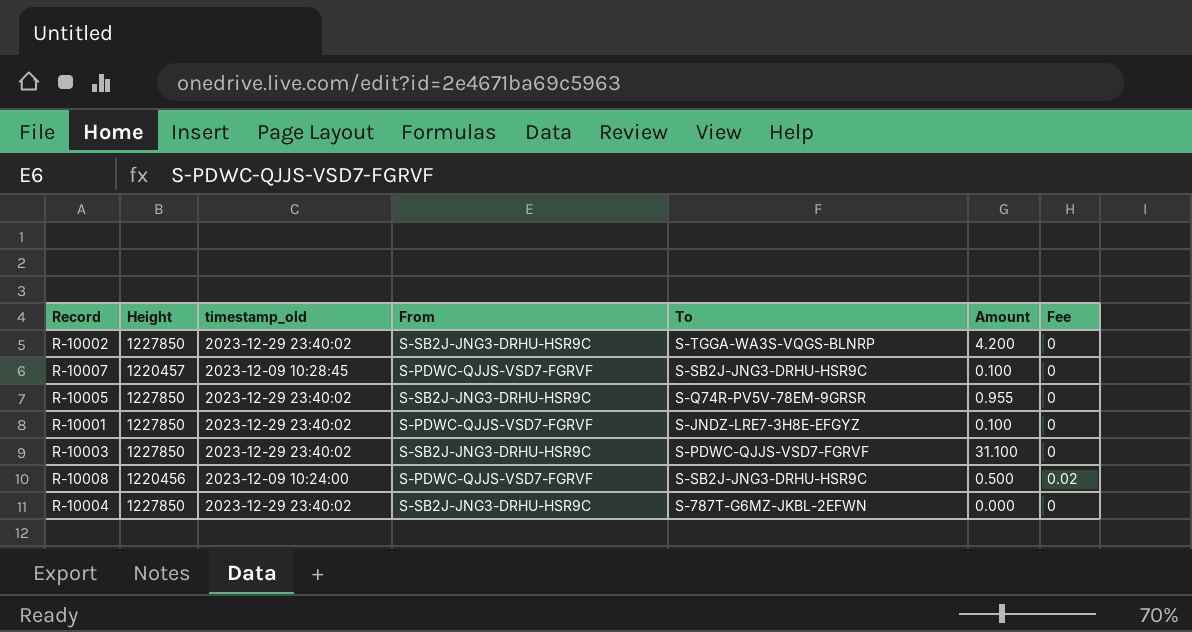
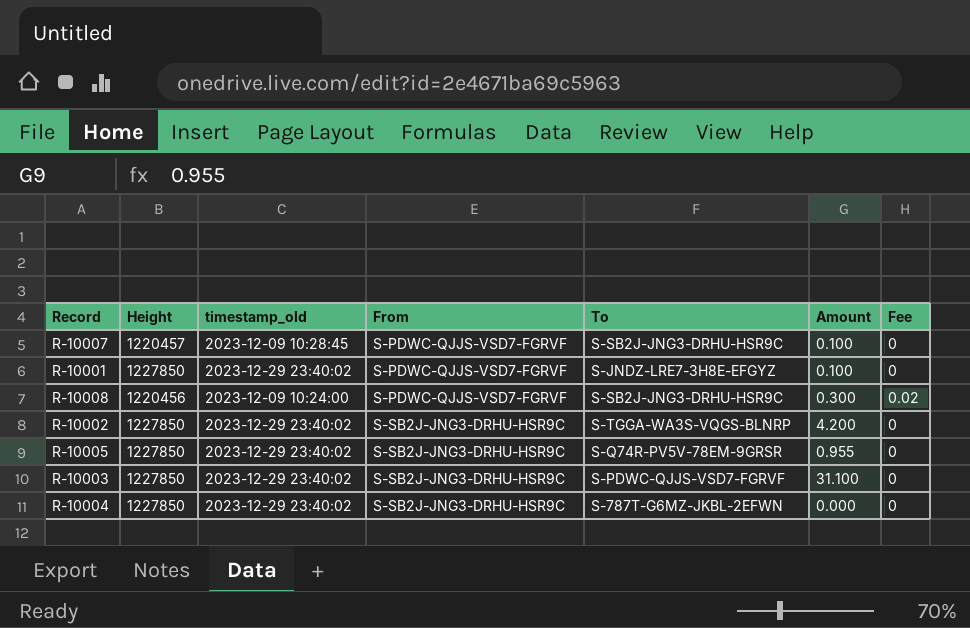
row order: none -> From ascending
R-10008 | Amount: 0.500 -> 0.300

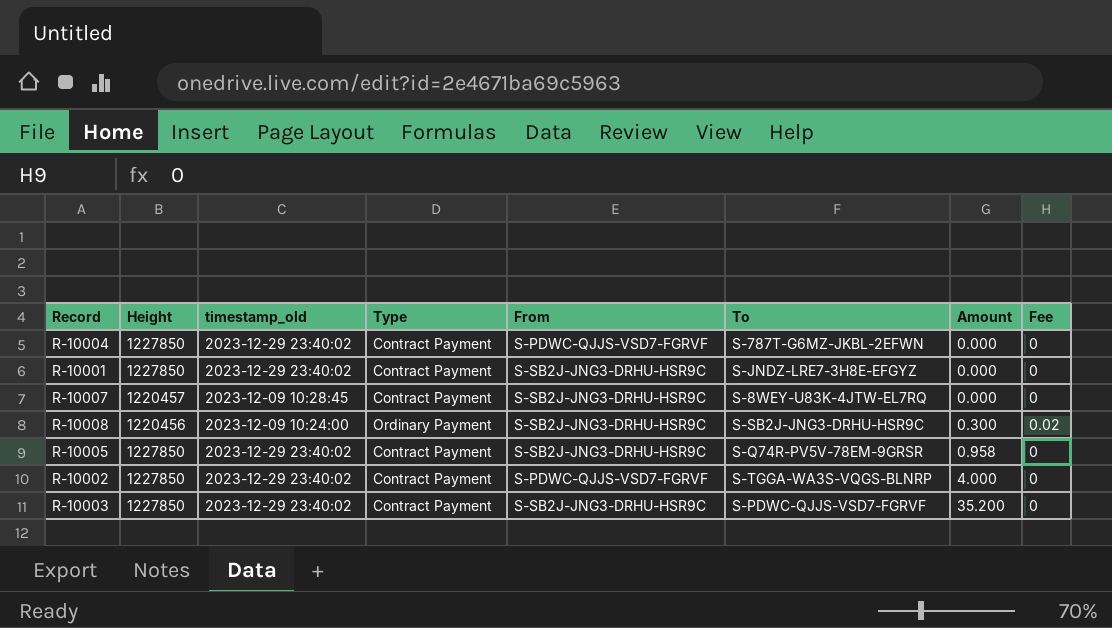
row order: From ascending -> Amount ascending
column Type | position: none -> 4
R-10004 | From: S-SB2J-JNG3-DRHU-HSR9C -> S-PDWC-QJJS-VSD7-FGRVF
R-10001 | From: S-PDWC-QJJS-VSD7-FGRVF -> S-SB2J-JNG3-DRHU-HSR9C
R-10001 | Amount: 0.100 -> 0.000
R-10007 | From: S-PDWC-QJJS-VSD7-FGRVF -> S-SB2J-JNG3-DRHU-HSR9C
R-10007 | To: S-SB2J-JNG3-DRHU-HSR9C -> S-8WEY-U83K-4JTW-EL7RQ
R-10007 | Amount: 0.100 -> 0.000
R-10008 | From: S-PDWC-QJJS-VSD7-FGRVF -> S-SB2J-JNG3-DRHU-HSR9C
R-10005 | Amount: 0.955 -> 0.958
R-10002 | From: S-SB2J-JNG3-DRHU-HSR9C -> S-PDWC-QJJS-VSD7-FGRVF
R-10002 | Amount: 4.200 -> 4.000
R-10003 | Amount: 31.100 -> 35.200

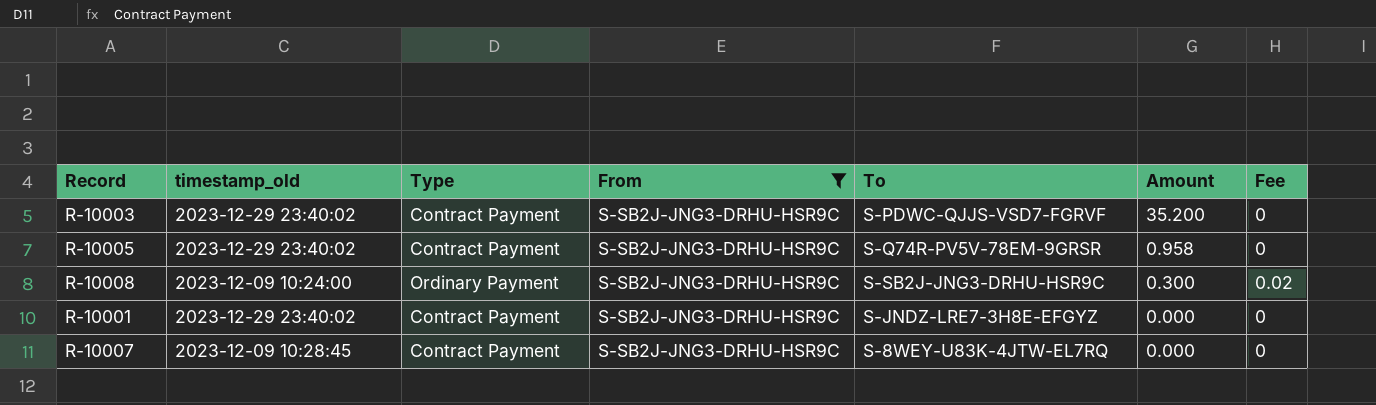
filter: none -> From = S-SB2J-JNG3-DRHU-HSR9C
row order: Amount ascending -> Amount descending
column Height | position: 2 -> none

